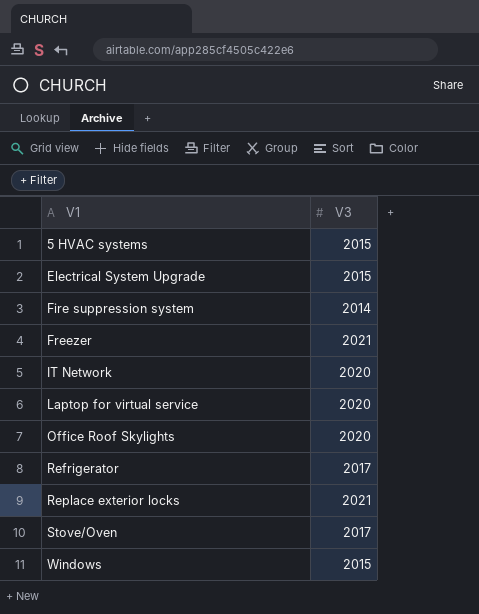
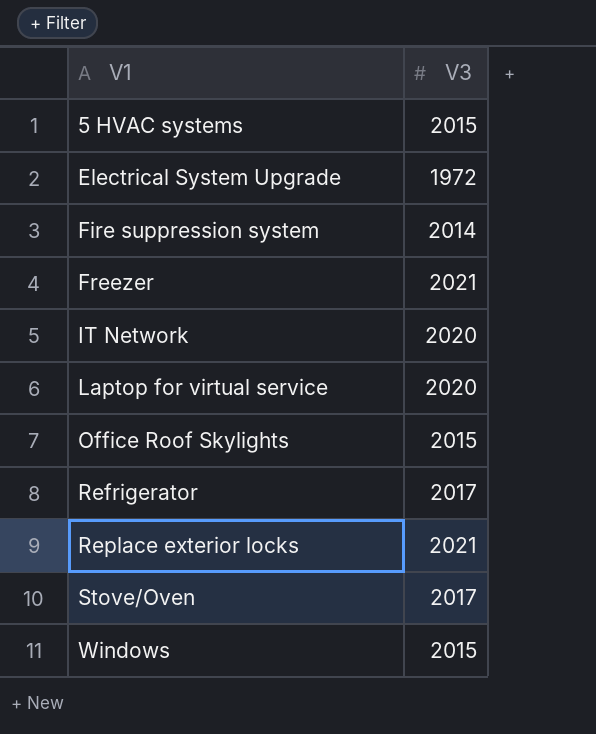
Electrical System Upgrade | V3: 2015 -> 1972
Office Roof Skylights | V3: 2020 -> 2015

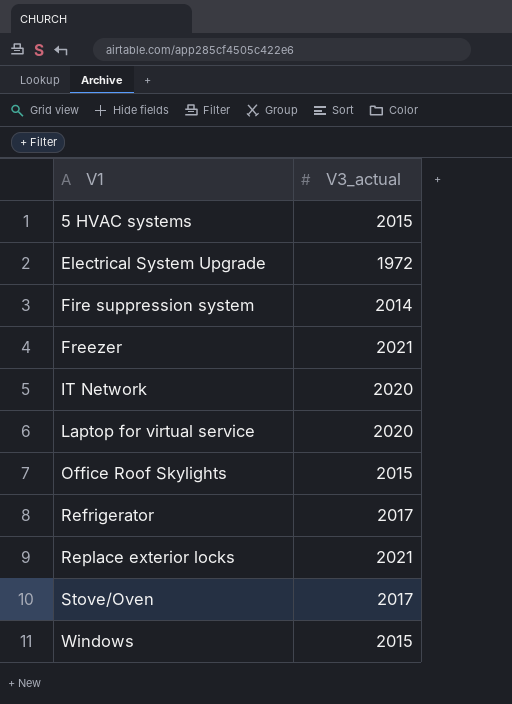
column name: V3 -> V3_actual

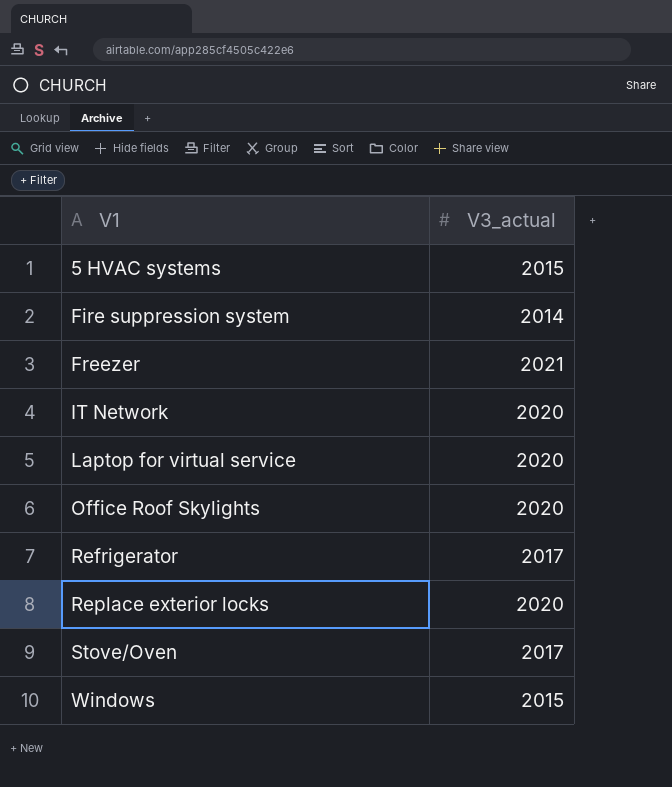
row Electrical System Upgrade: 1972 -> none
Office Roof Skylights | V3_actual: 2015 -> 2020
Replace exterior locks | V3_actual: 2021 -> 2020

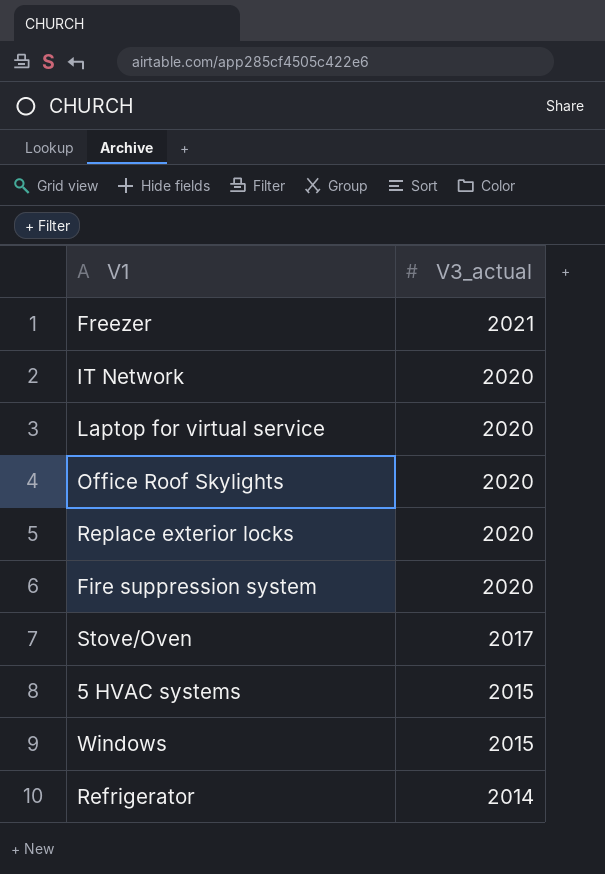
row order: V1 ascending -> V3_actual descending
Fire suppression system | V3_actual: 2014 -> 2020
Refrigerator | V3_actual: 2017 -> 2014

